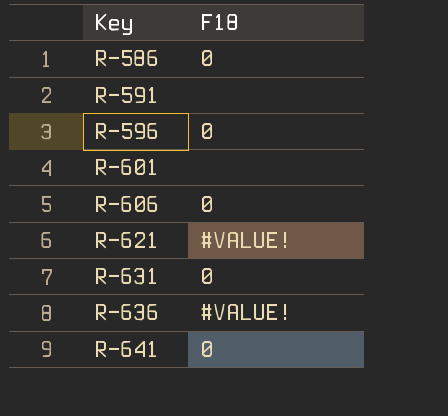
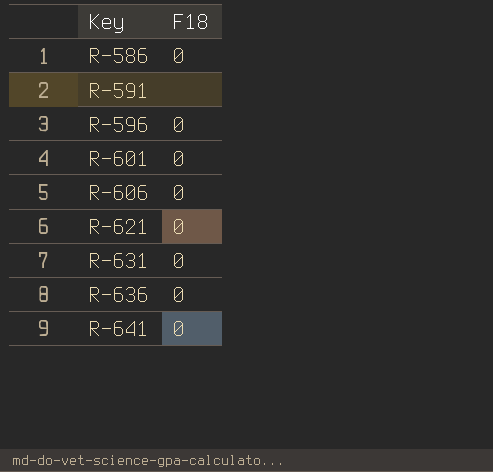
R-601 | F18: none -> 0
R-621 | F18: #VALUE! -> 0
R-636 | F18: #VALUE! -> 0

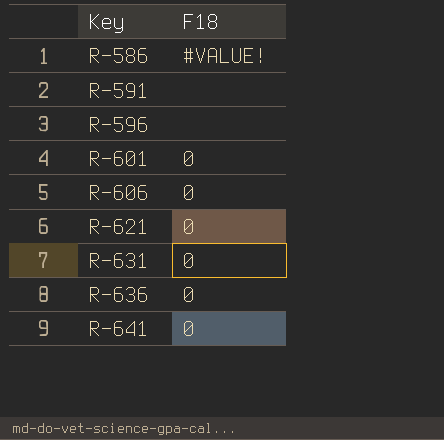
R-586 | F18: 0 -> #VALUE!
R-596 | F18: 0 -> none

